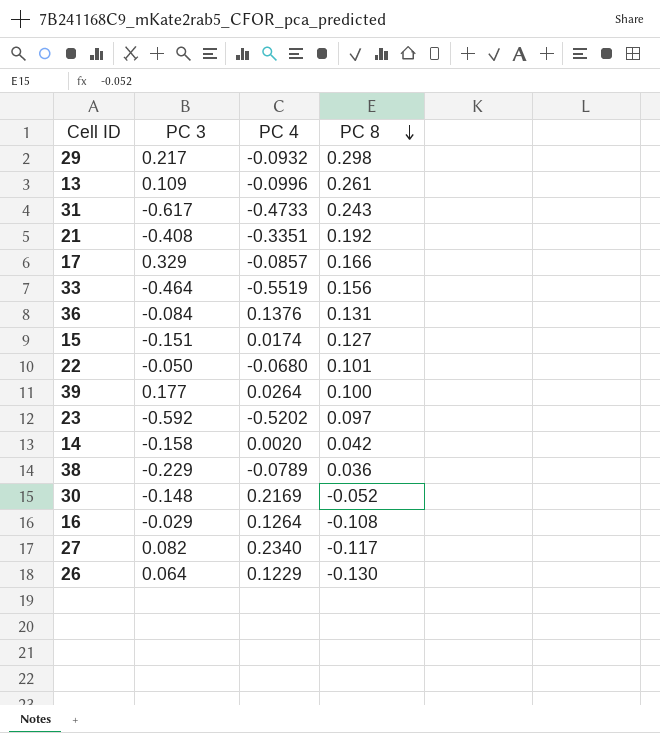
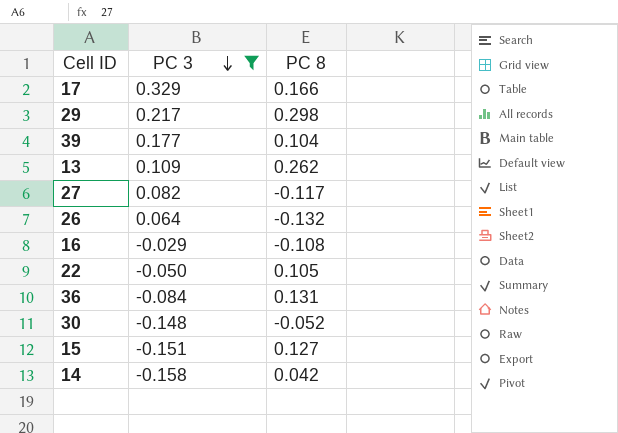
filter: none -> PC 3 >= -0.158
row order: PC 8 descending -> PC 3 descending
column PC 4 | position: 3 -> none
39 | PC 8: 0.100 -> 0.104
13 | PC 8: 0.261 -> 0.262
26 | PC 8: -0.130 -> -0.132
22 | PC 8: 0.101 -> 0.105

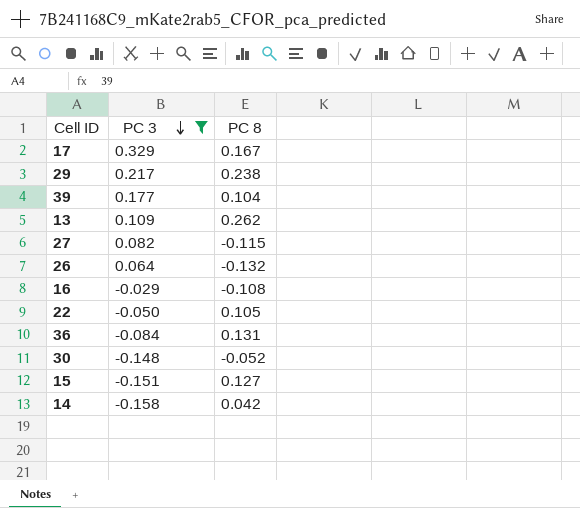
17 | PC 8: 0.166 -> 0.167
29 | PC 8: 0.298 -> 0.238
27 | PC 8: -0.117 -> -0.115

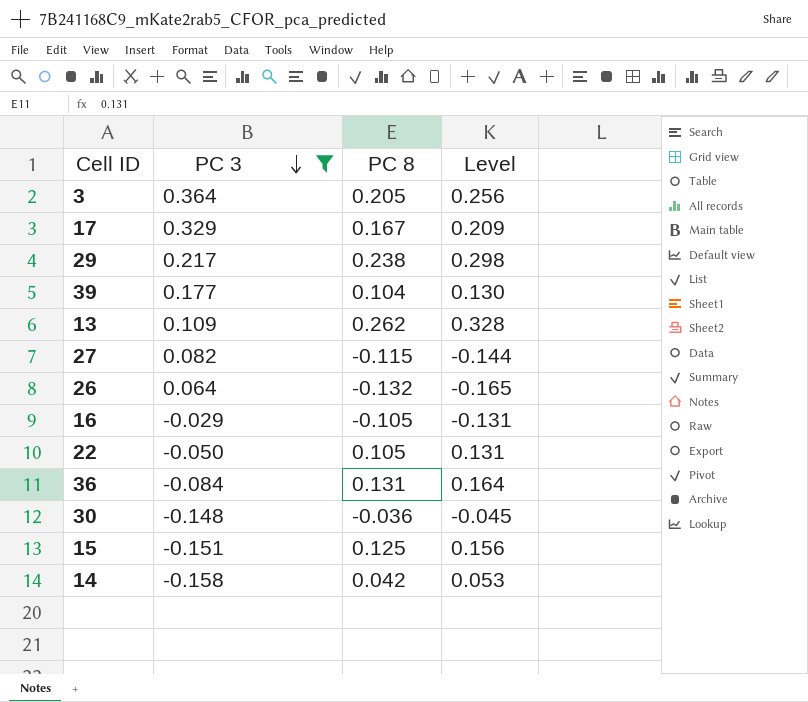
column Level | formula: none -> [PC 8] * 1.25
row 3: none -> 0.364 | 0.205 | 0.256
16 | PC 8: -0.108 -> -0.105
30 | PC 8: -0.052 -> -0.036
15 | PC 8: 0.127 -> 0.125

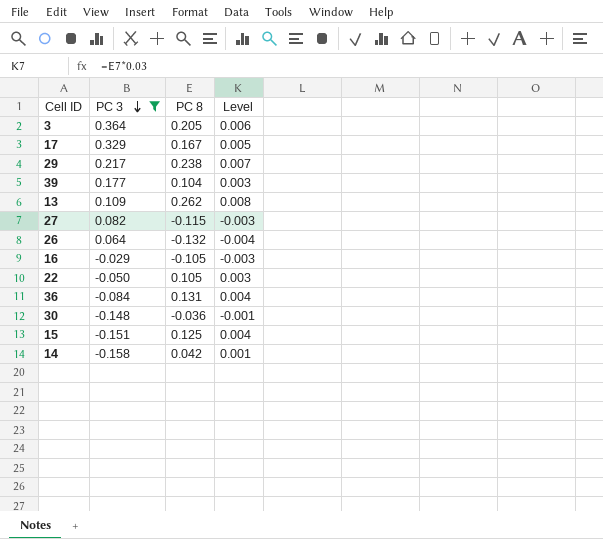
column Level | formula: [PC 8] * 1.25 -> [PC 8] * 0.03

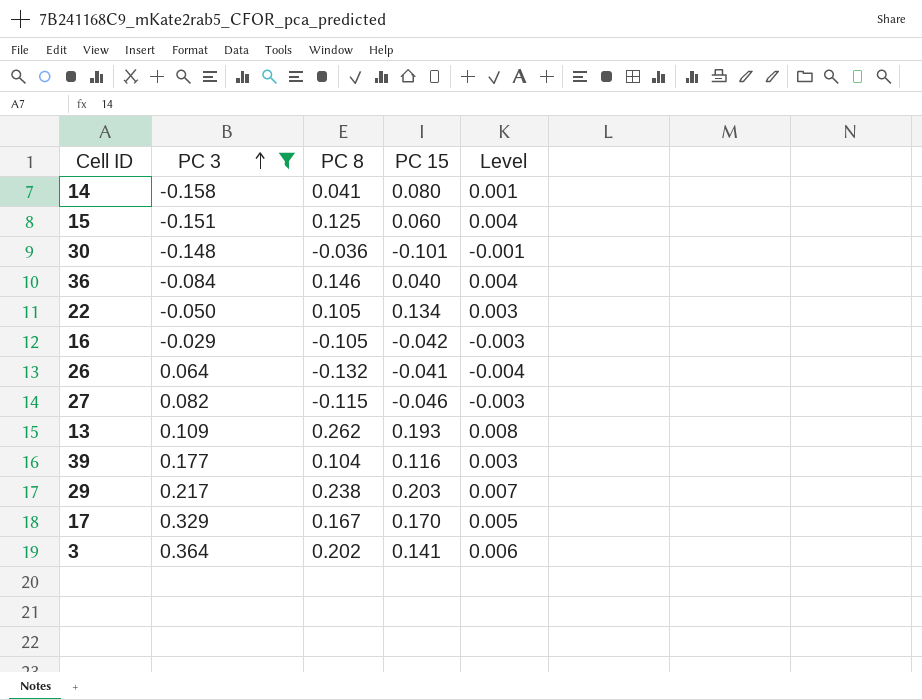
row order: PC 3 descending -> PC 3 ascending
column PC 15 | position: none -> 4
14 | PC 8: 0.042 -> 0.041
36 | PC 8: 0.131 -> 0.146
3 | PC 8: 0.205 -> 0.202

